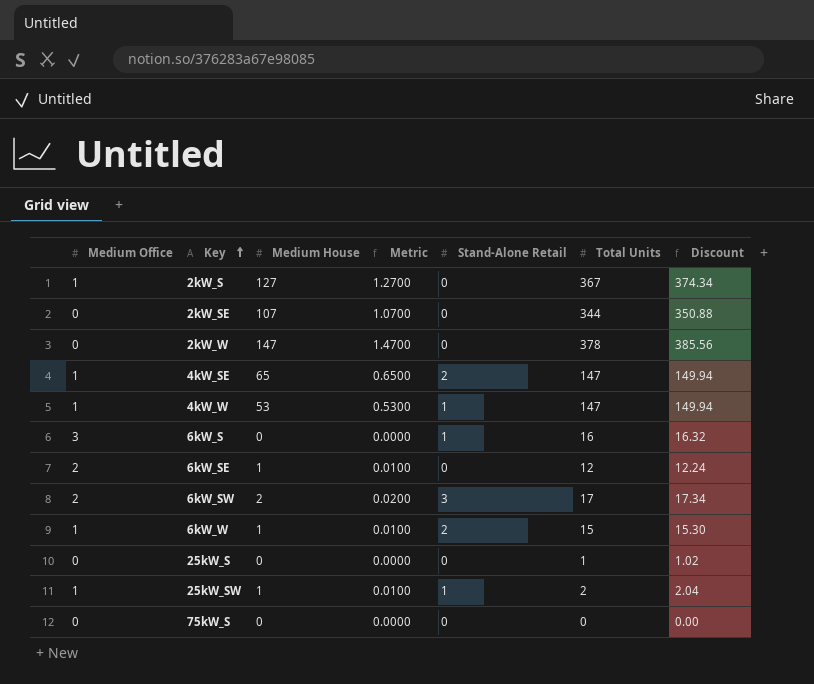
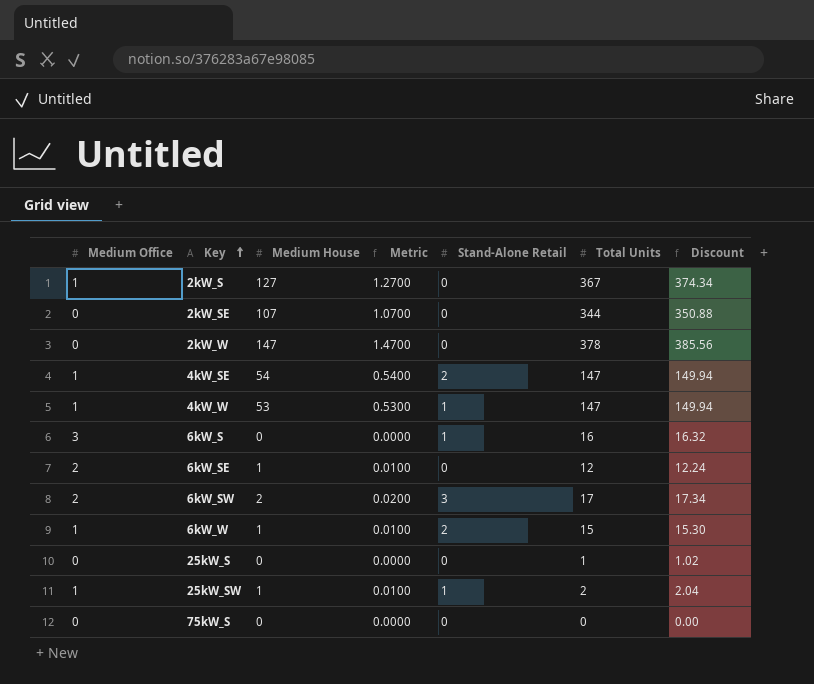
4kW_SE | Medium House: 65 -> 54
4kW_SE | Metric: 0.6500 -> 0.5400

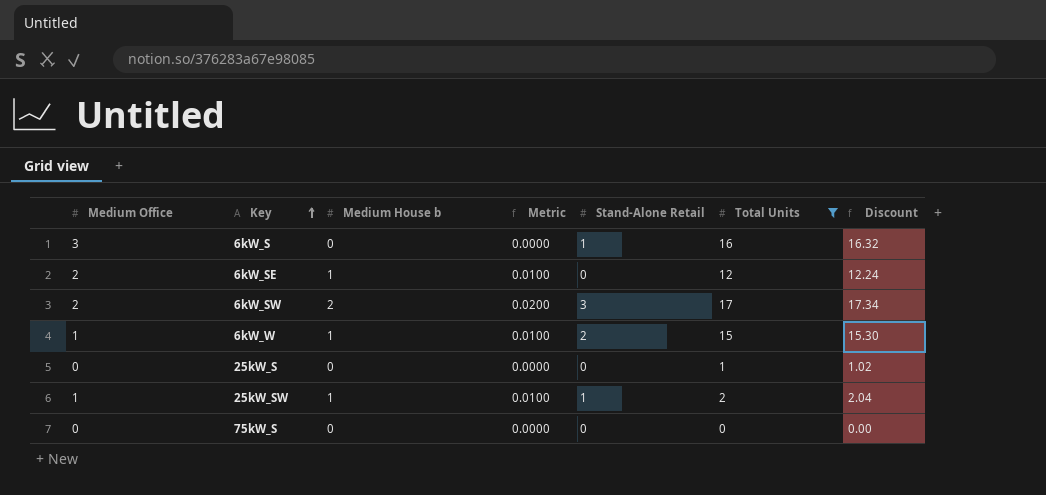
filter: none -> Total Units <= 17
column name: Medium House -> Medium House b

